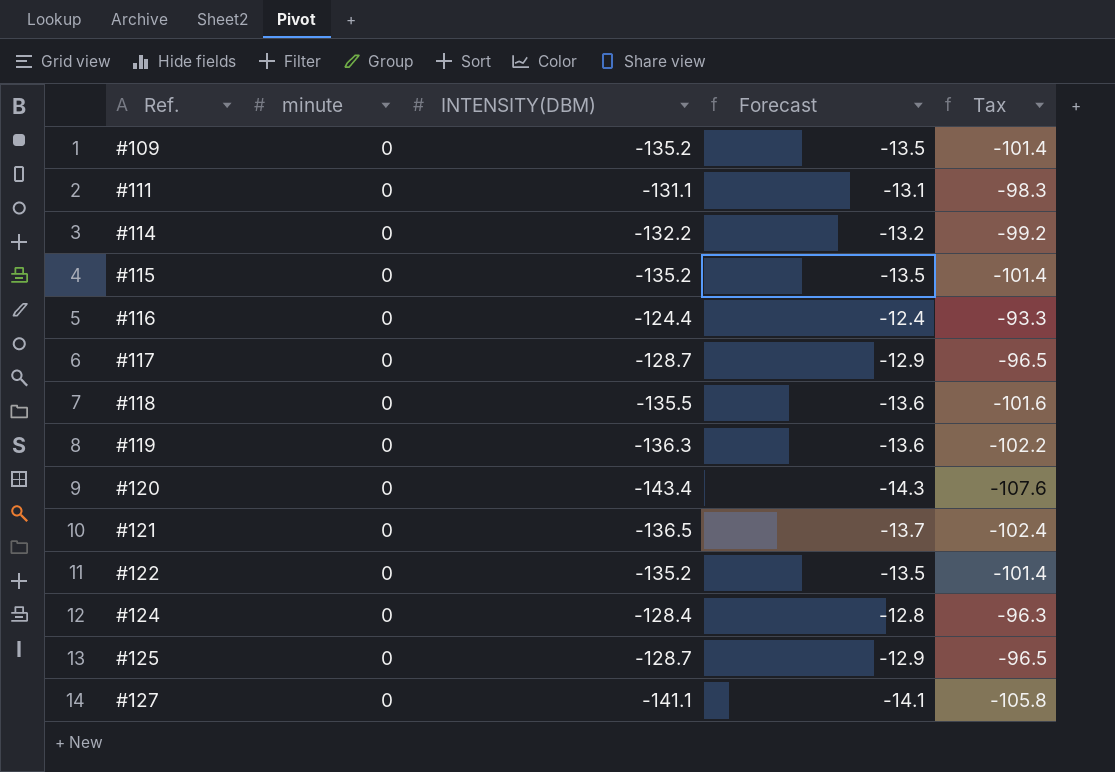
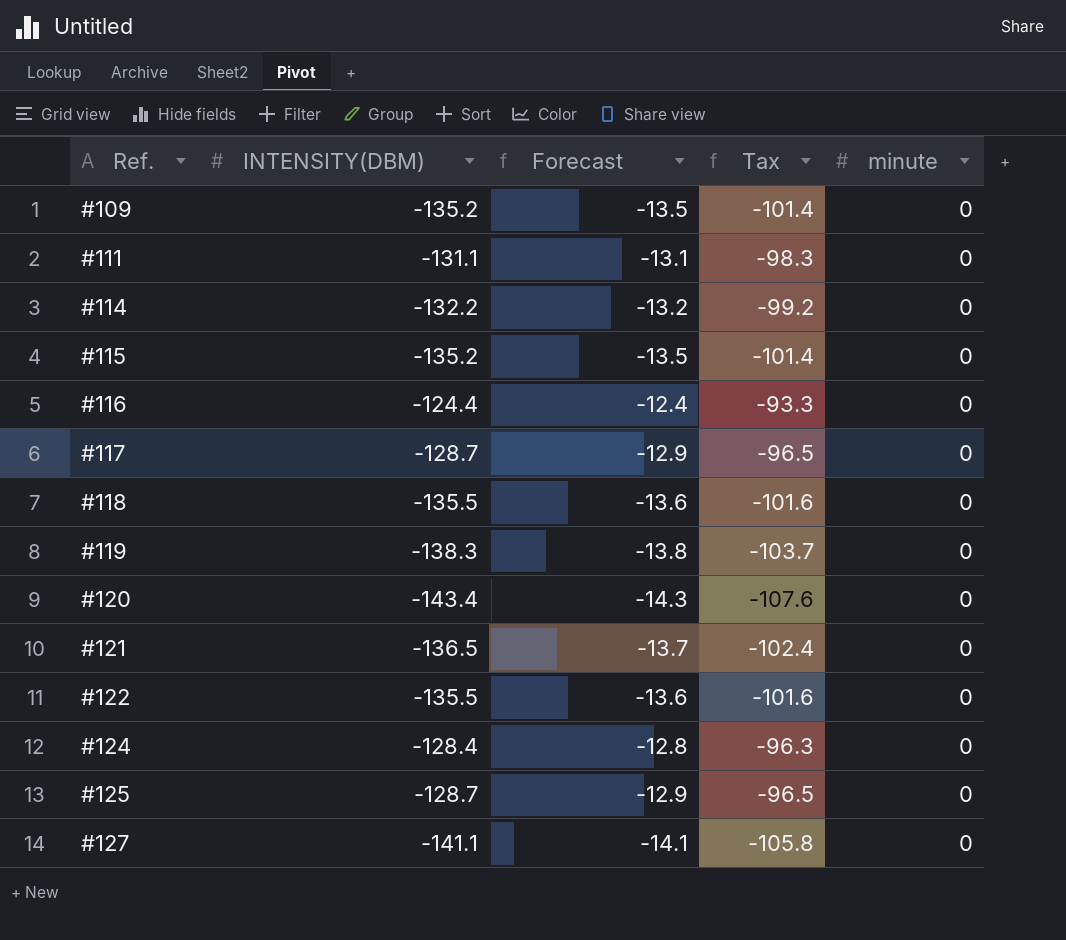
column minute | position: 2 -> 5
#119 | INTENSITY(DBM): -136.3 -> -138.3
#119 | Forecast: -13.6 -> -13.8
#119 | Tax: -102.2 -> -103.7
#122 | INTENSITY(DBM): -135.2 -> -135.5
#122 | Forecast: -13.5 -> -13.6
#122 | Tax: -101.4 -> -101.6

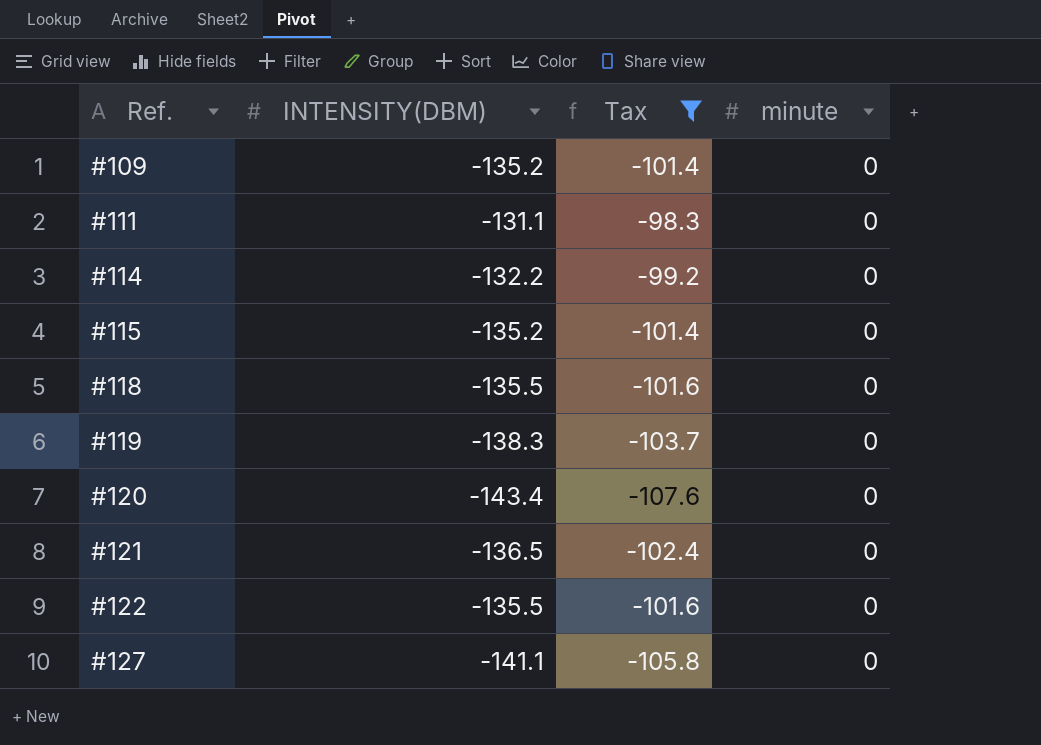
filter: none -> Tax <= -98.3
column Forecast | formula: [INTENSITY(DBM)] * 0.1 -> none

